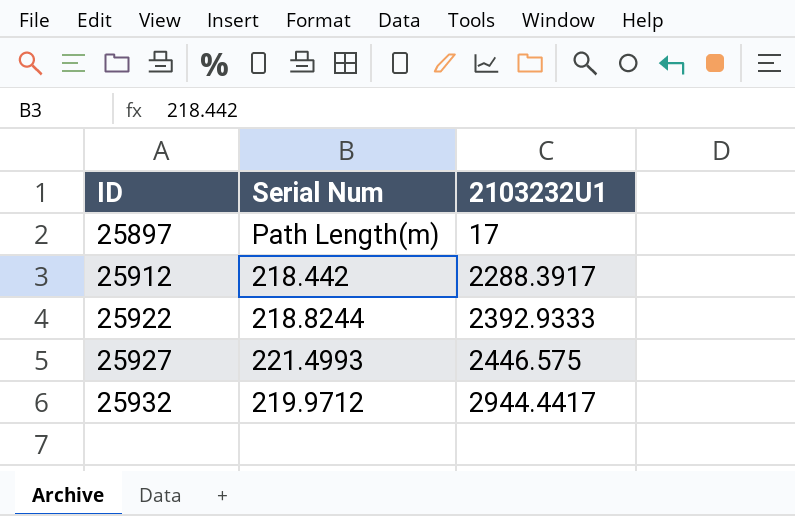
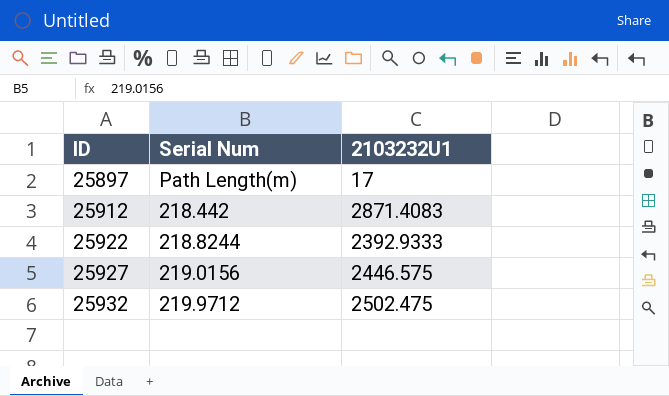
25912 | 2103232U1: 2288.3917 -> 2871.4083
25927 | Serial Num: 221.4993 -> 219.0156
25932 | 2103232U1: 2944.4417 -> 2502.475

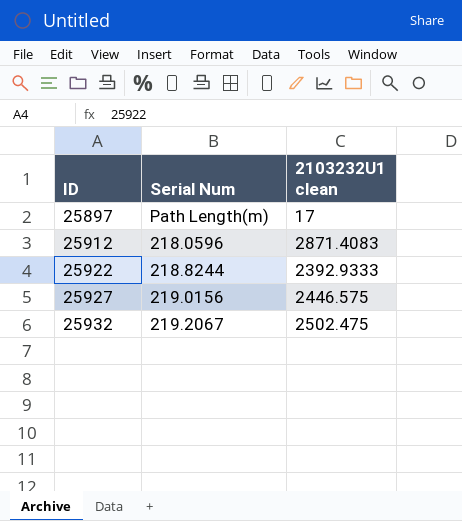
column name: 2103232U1 -> 2103232U1 clean
25912 | Serial Num: 218.442 -> 218.0596
25932 | Serial Num: 219.9712 -> 219.2067

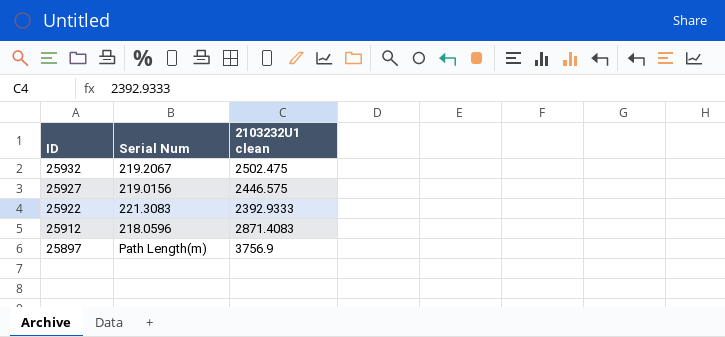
row order: ID ascending -> ID descending
25922 | Serial Num: 218.8244 -> 221.3083
25897 | 2103232U1 clean: 17 -> 3756.9

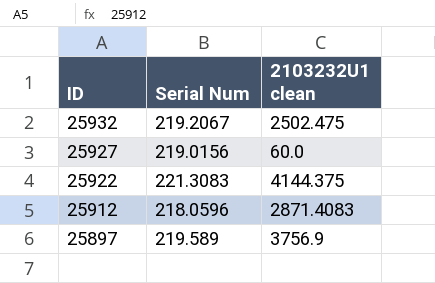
25927 | 2103232U1 clean: 2446.575 -> 60.0
25922 | 2103232U1 clean: 2392.9333 -> 4144.375
25897 | Serial Num: Path Length(m) -> 219.589

